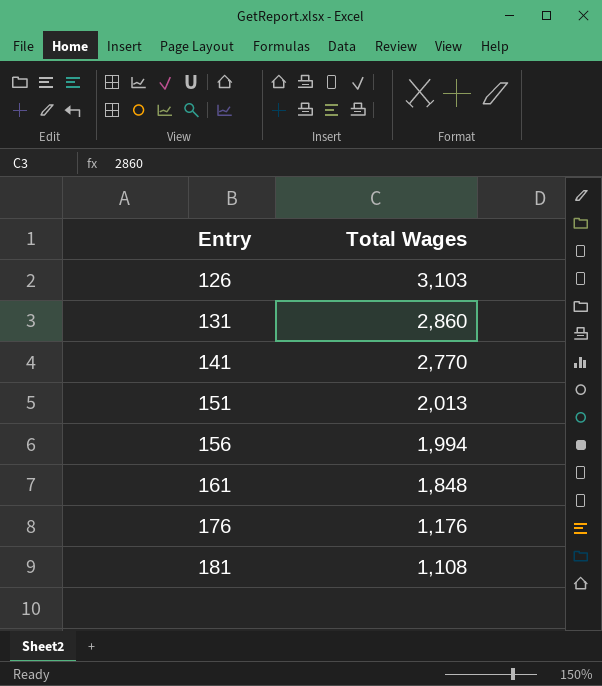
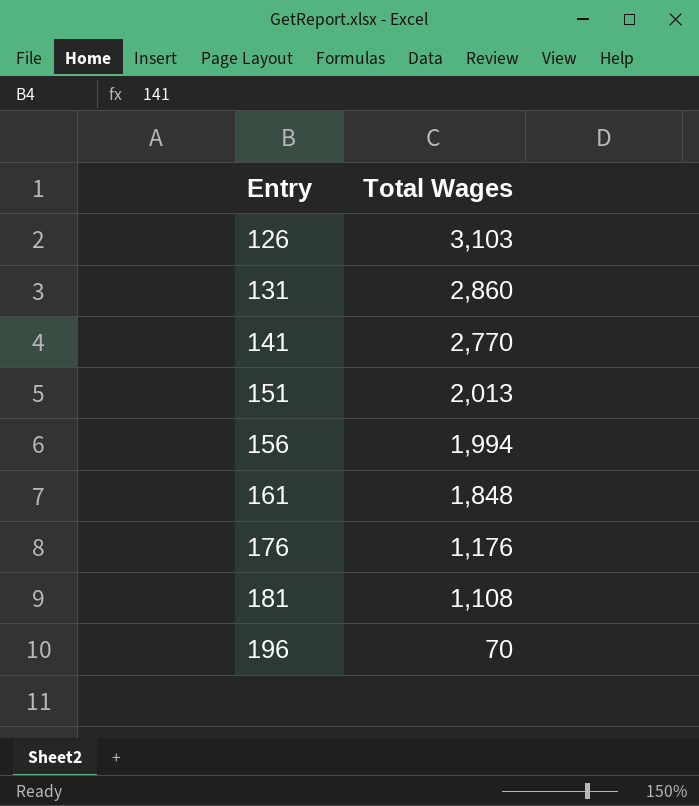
row 196: none -> 70

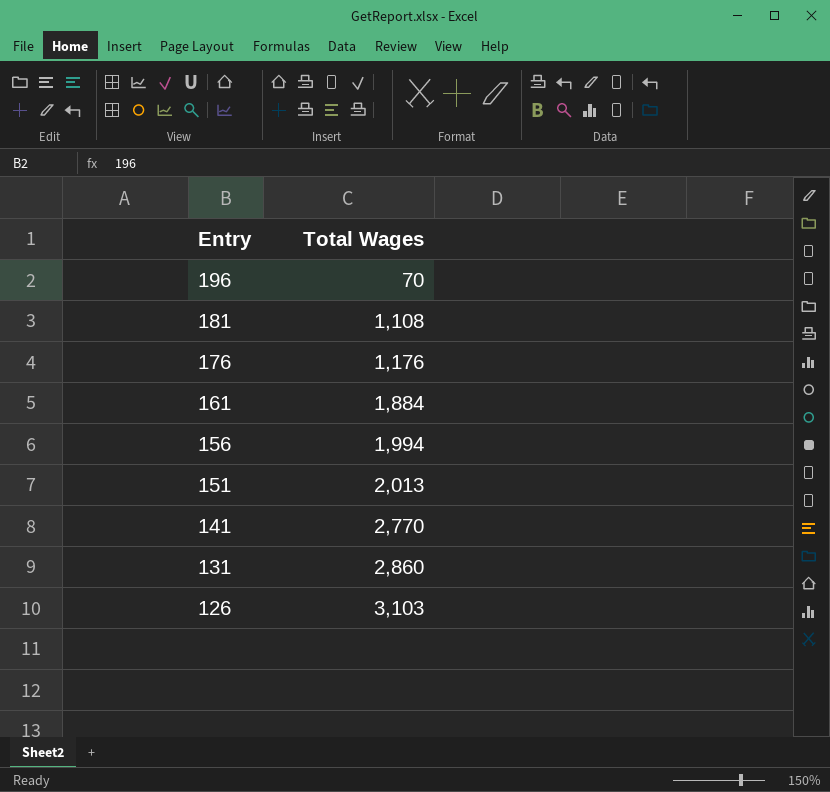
row order: Entry ascending -> Entry descending
161 | Total Wages: 1,848 -> 1,884

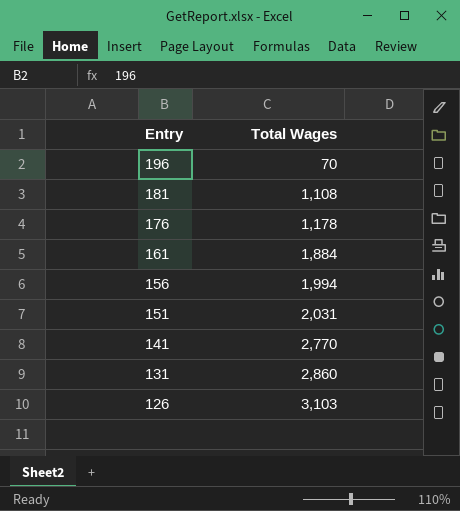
176 | Total Wages: 1,176 -> 1,178
151 | Total Wages: 2,013 -> 2,031

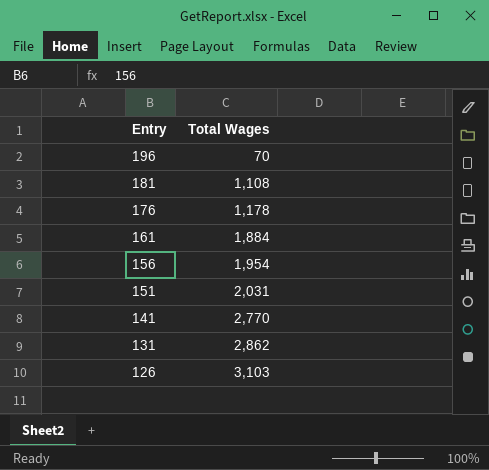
156 | Total Wages: 1,994 -> 1,954
131 | Total Wages: 2,860 -> 2,862

